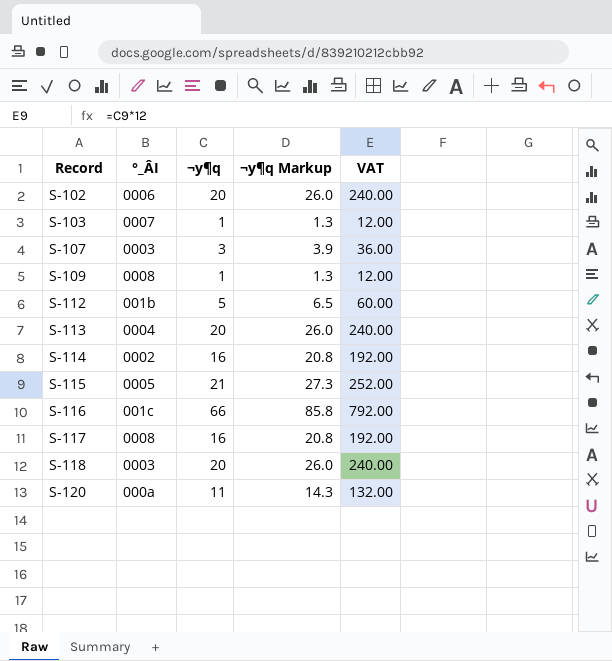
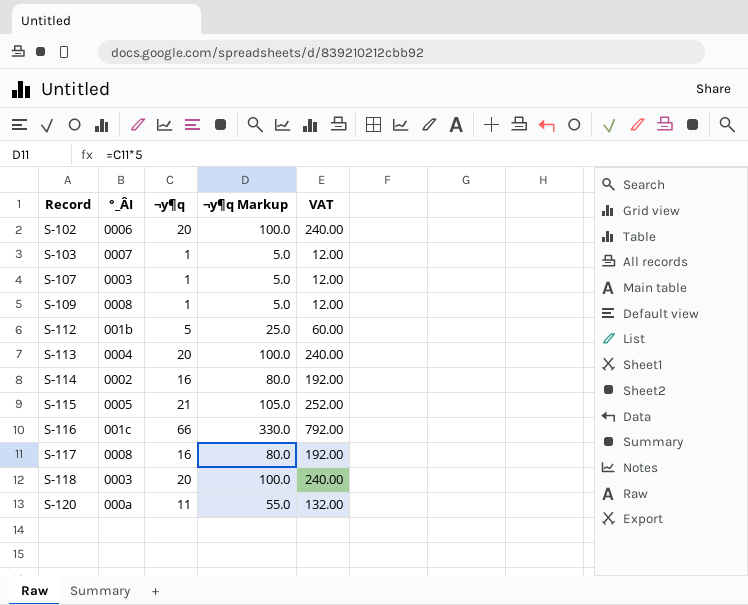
column ¬y¶q Markup | formula: [¬y¶q] * 1.3 -> [¬y¶q] * 5
S-107 | ¬y¶q: 3 -> 1
S-107 | VAT: 36.00 -> 12.00

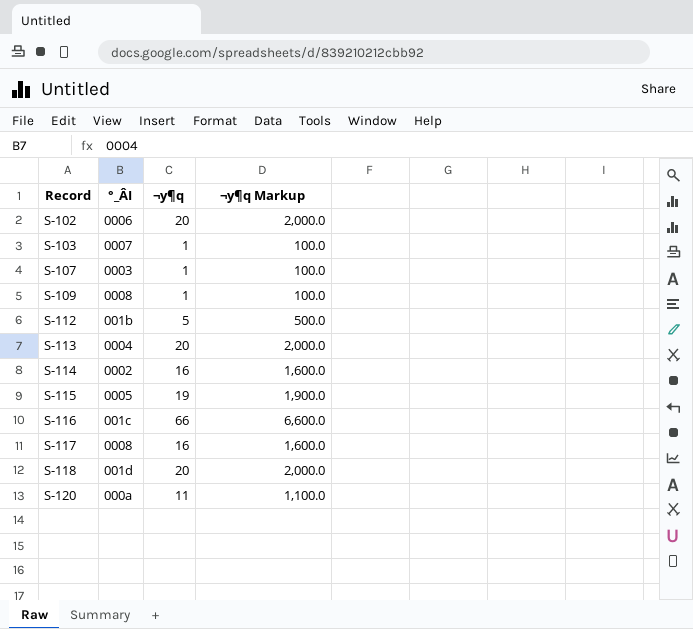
column VAT | formula: [¬y¶q] * 12 -> none
column ¬y¶q Markup | formula: [¬y¶q] * 5 -> [¬y¶q] * 100
S-115 | ¬y¶q: 21 -> 19
S-118 | °_ÂI: 0003 -> 001d

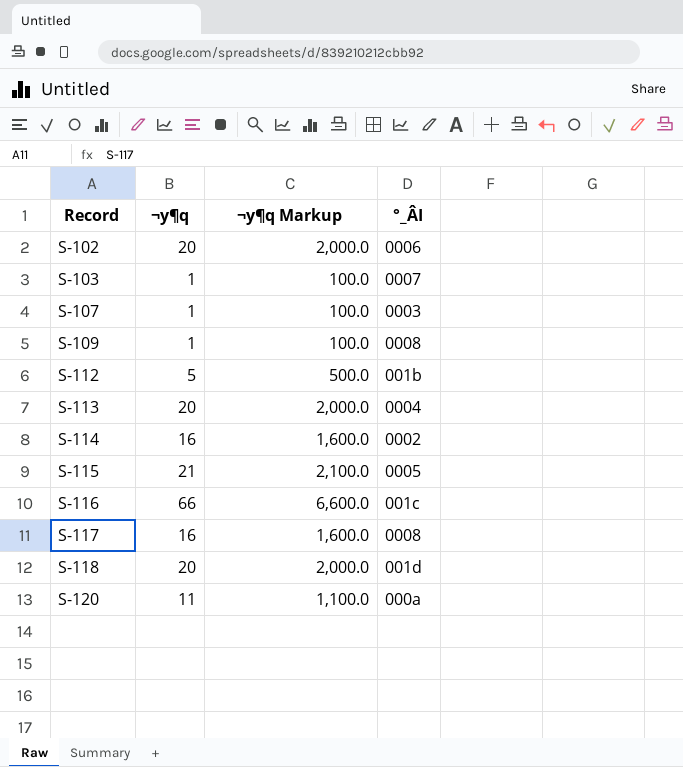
column °_ÂI | position: 2 -> 4
S-115 | ¬y¶q: 19 -> 21
S-115 | ¬y¶q Markup: 1,900.0 -> 2,100.0

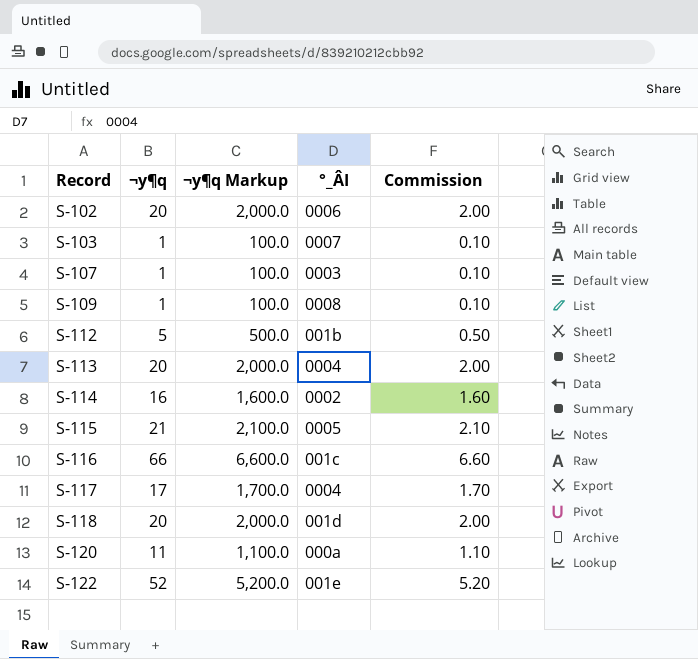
column Commission | formula: none -> [¬y¶q] * 0.1
S-117 | ¬y¶q: 16 -> 17
S-117 | ¬y¶q Markup: 1,600.0 -> 1,700.0
S-117 | °_ÂI: 0008 -> 0004
row S-122: none -> 52 | 5,200.0 | 001e | 5.20

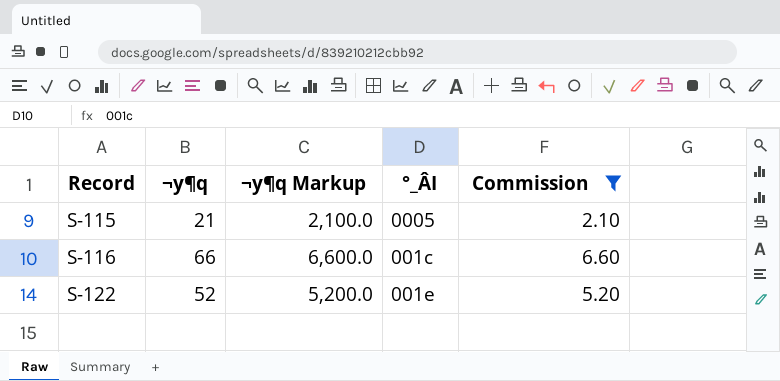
filter: none -> Commission >= 2.10

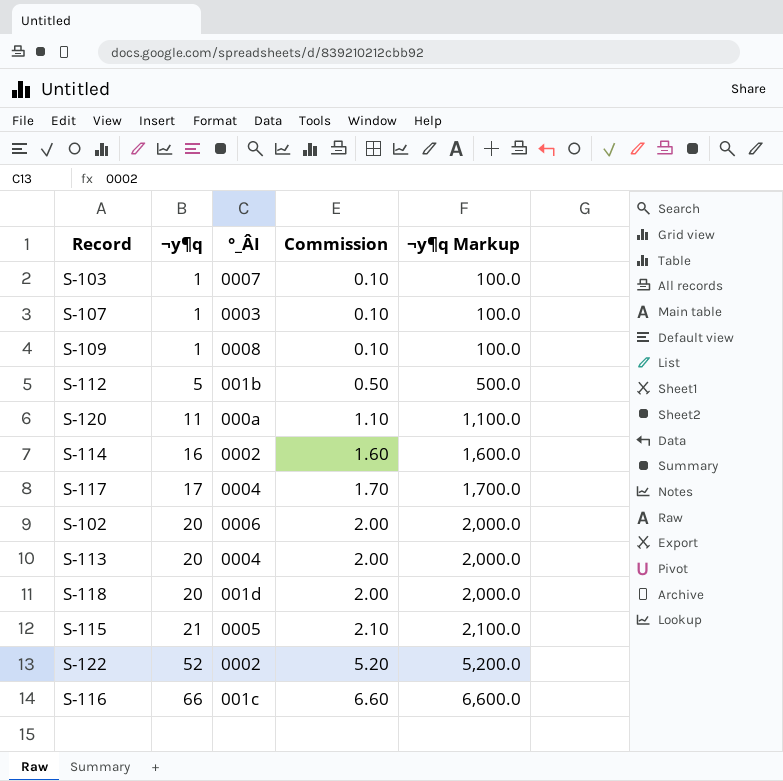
filter: Commission >= 2.10 -> none
row order: Record ascending -> ¬y¶q ascending
column ¬y¶q Markup | position: 3 -> 5
S-122 | °_ÂI: 001e -> 0002

